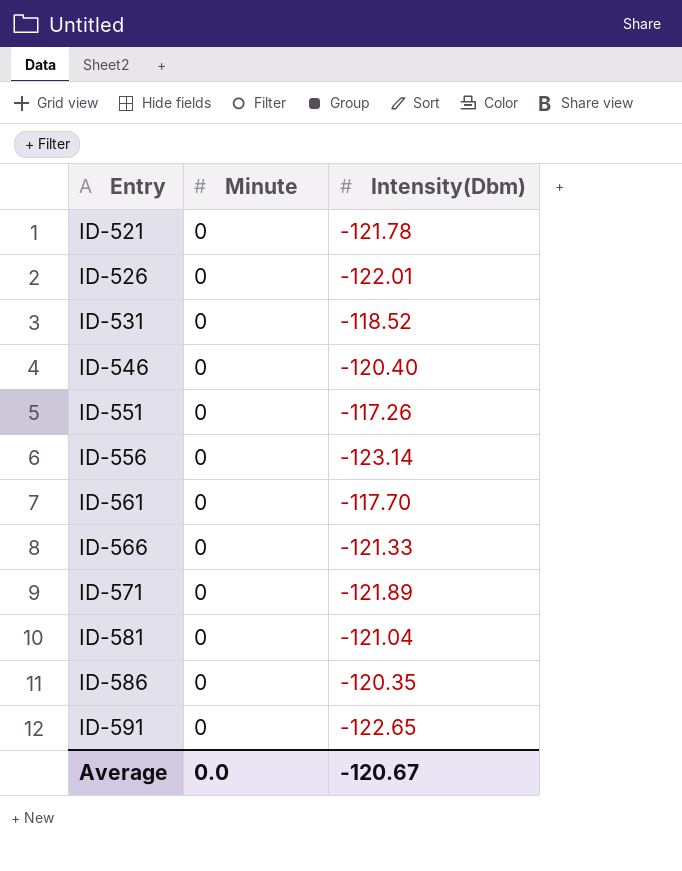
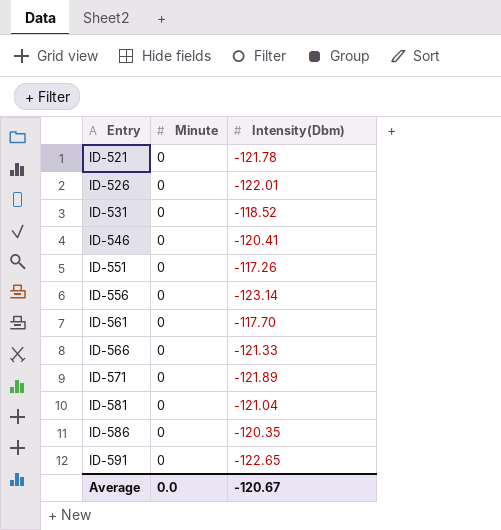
ID-546 | Intensity(Dbm): -120.40 -> -120.41

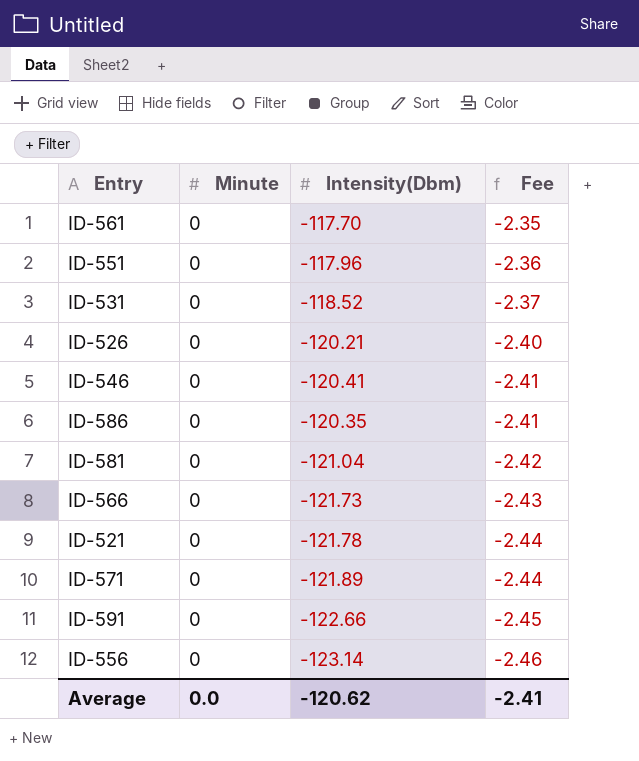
row order: Entry ascending -> Fee descending
column Fee | formula: none -> [Intensity(Dbm)] * 0.02
ID-551 | Intensity(Dbm): -117.26 -> -117.96
ID-526 | Intensity(Dbm): -122.01 -> -120.21
ID-566 | Intensity(Dbm): -121.33 -> -121.73
ID-591 | Intensity(Dbm): -122.65 -> -122.66
Average | Intensity(Dbm): -120.67 -> -120.62

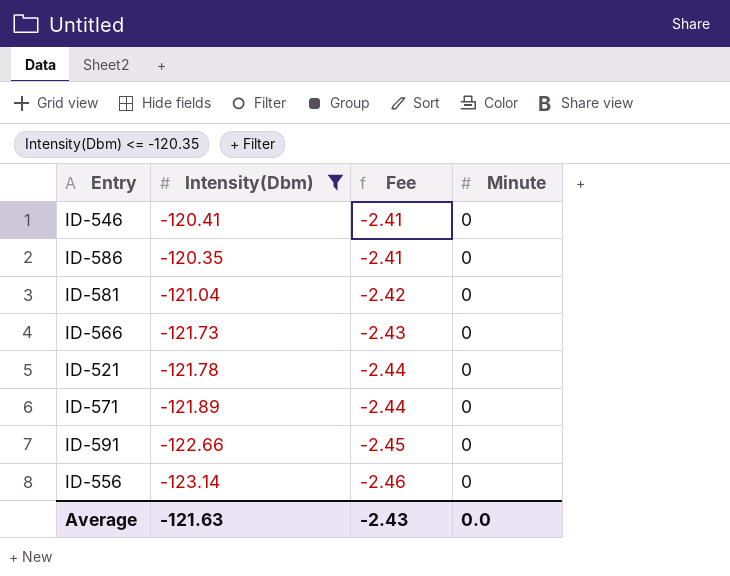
filter: none -> Intensity(Dbm) <= -120.35
column Minute | position: 2 -> 4
Average | Intensity(Dbm): -120.62 -> -121.63
Average | Fee: -2.41 -> -2.43

